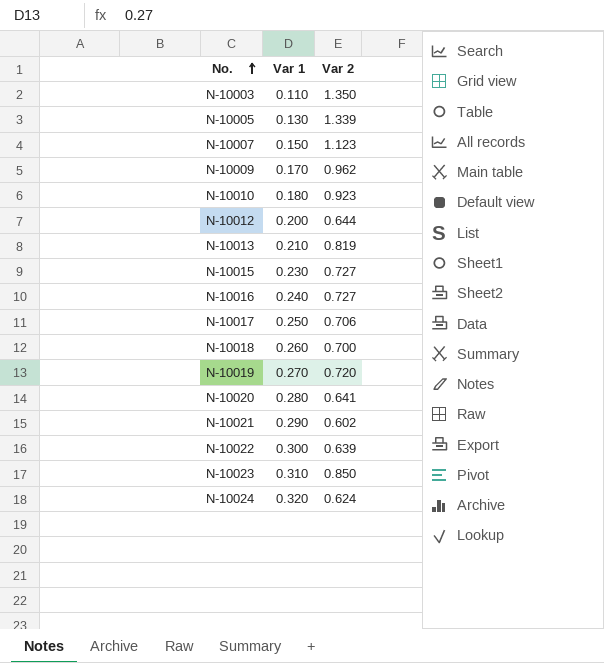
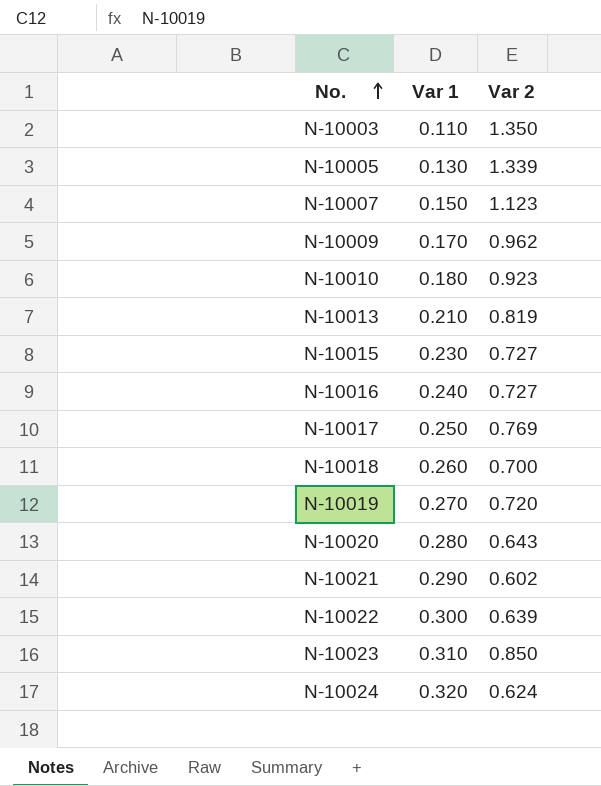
row N-10012: 0.200 | 0.644 -> none
N-10017 | Var 2: 0.706 -> 0.769
N-10020 | Var 2: 0.641 -> 0.643

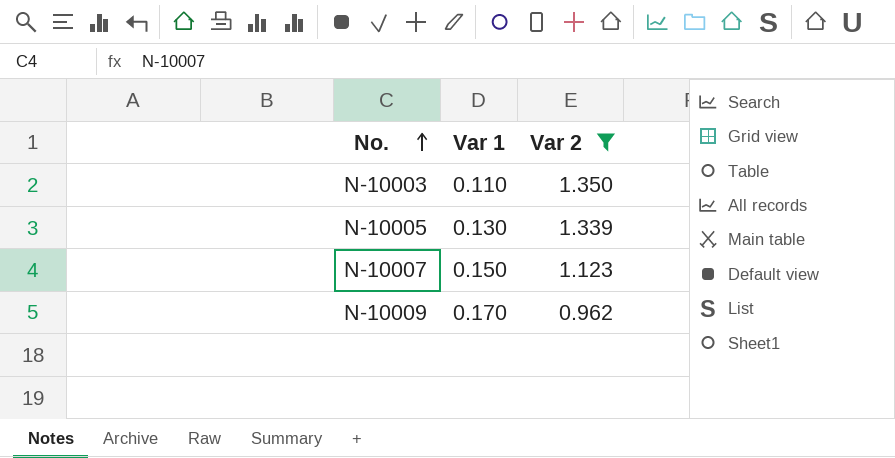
filter: none -> Var 2 >= 0.962

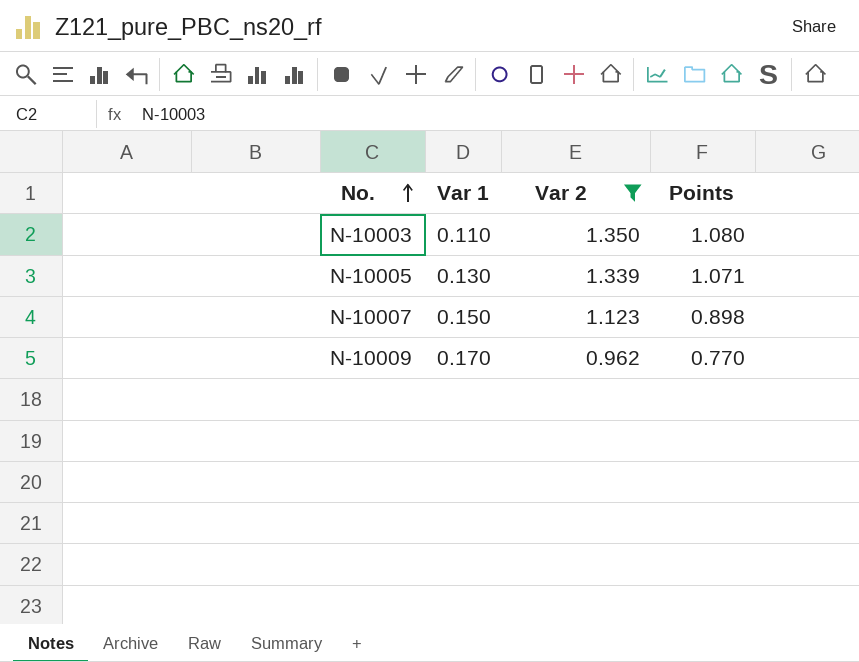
column Points | formula: none -> [Var 2] * 0.8

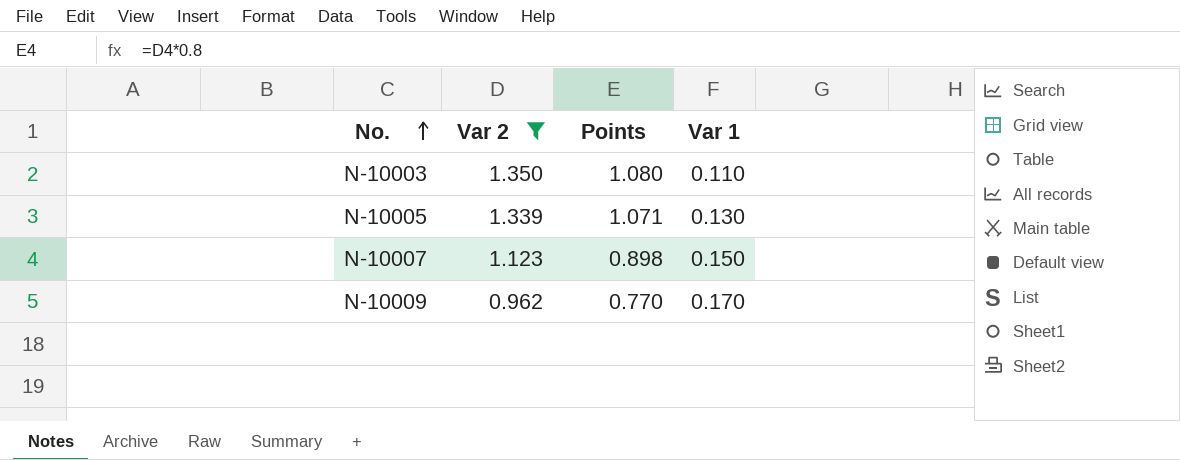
column Var 1 | position: 2 -> 4

